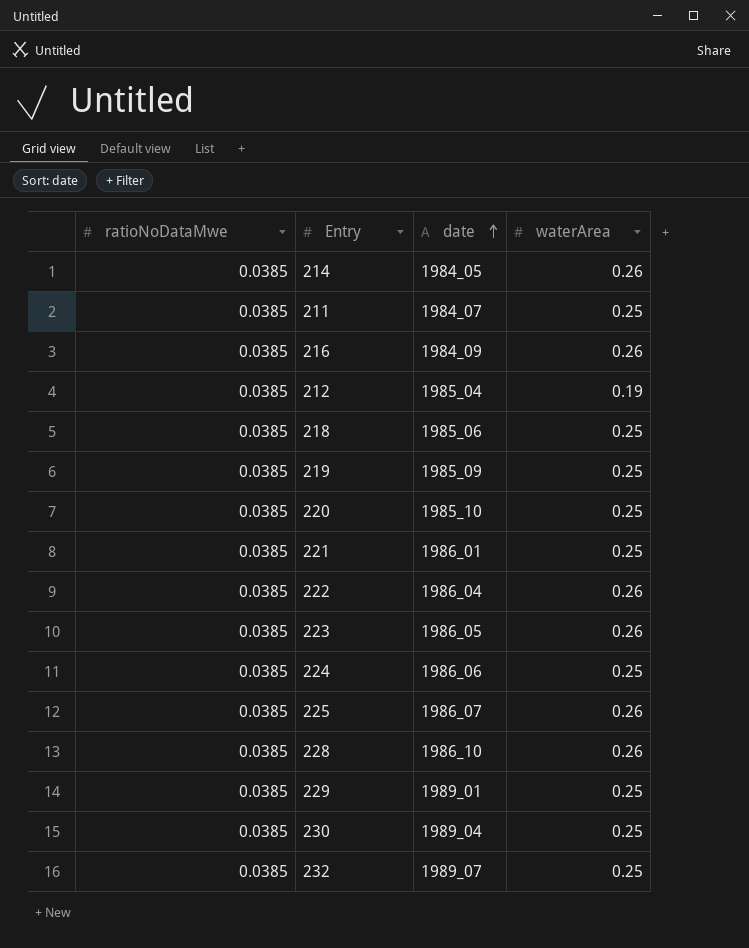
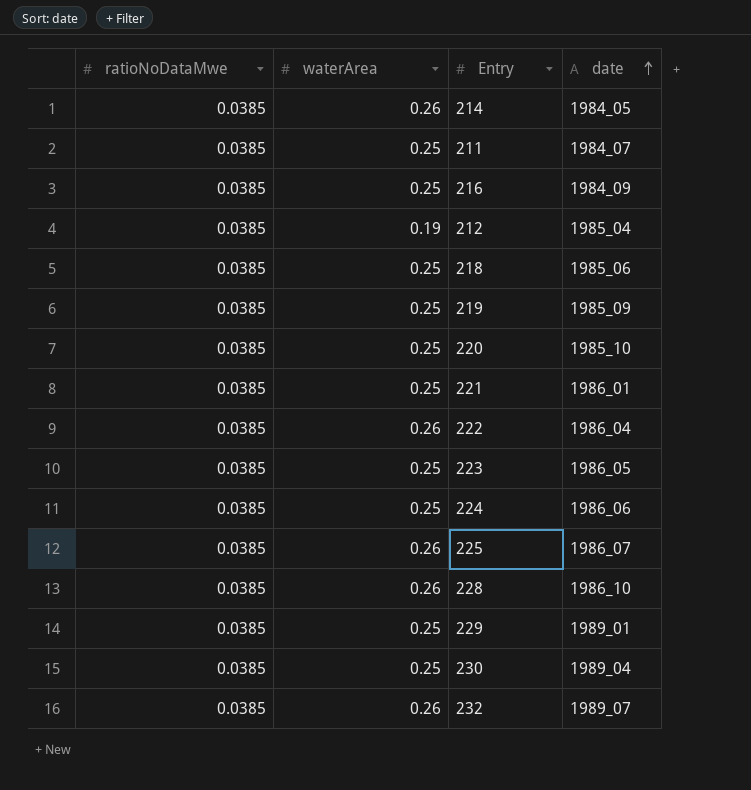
column waterArea | position: 4 -> 2
216 | waterArea: 0.26 -> 0.25
223 | waterArea: 0.26 -> 0.25
232 | waterArea: 0.25 -> 0.26

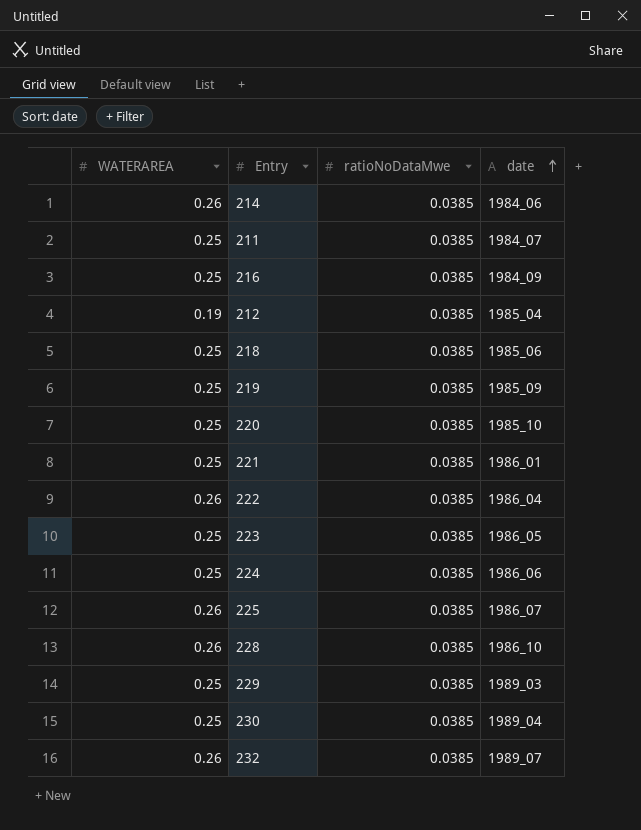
column name: waterArea -> WATERAREA
column ratioNoDataMwe | position: 1 -> 3
214 | date: 1984_05 -> 1984_06
229 | date: 1989_01 -> 1989_03

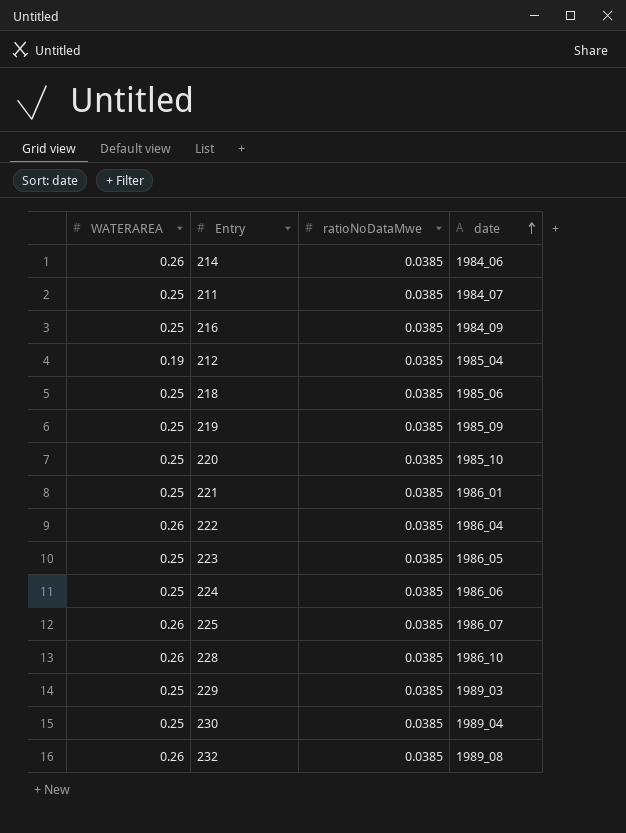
232 | date: 1989_07 -> 1989_08

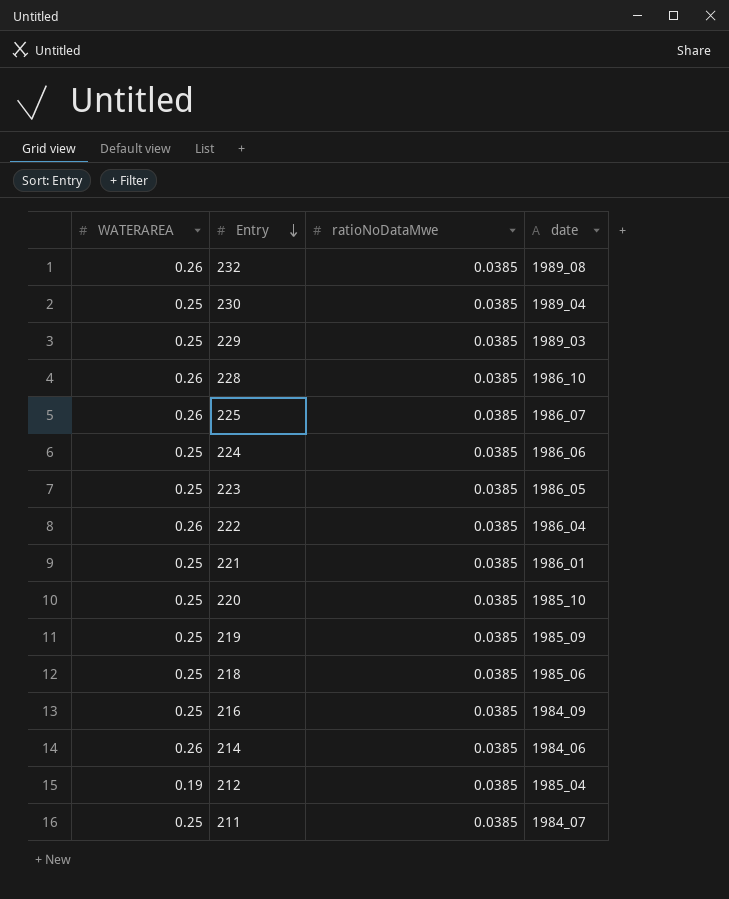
row order: date ascending -> Entry descending

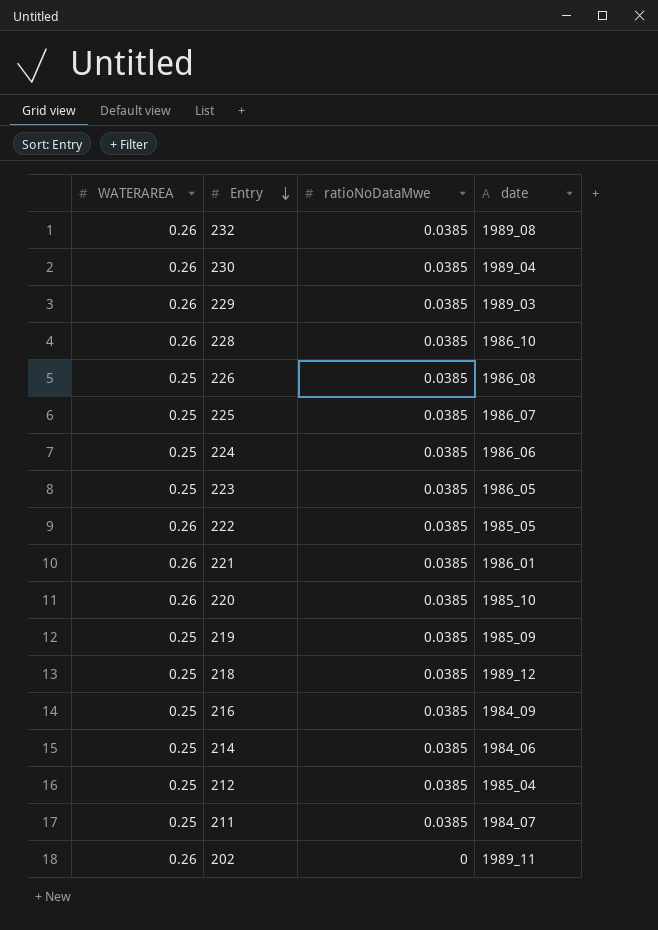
230 | WATERAREA: 0.25 -> 0.26
229 | WATERAREA: 0.25 -> 0.26
row 226: none -> 0.25 | 0.0385 | 1986_08
225 | WATERAREA: 0.26 -> 0.25
222 | date: 1986_04 -> 1985_05
221 | WATERAREA: 0.25 -> 0.26
220 | WATERAREA: 0.25 -> 0.26
218 | date: 1985_06 -> 1989_12
214 | WATERAREA: 0.26 -> 0.25
212 | WATERAREA: 0.19 -> 0.25
row 202: none -> 0.26 | 0 | 1989_11

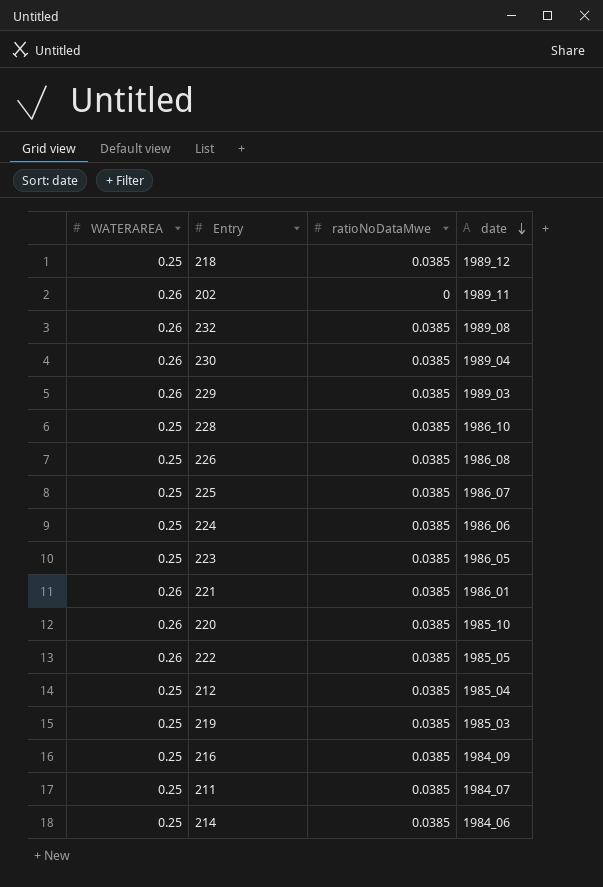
row order: Entry descending -> date descending
228 | WATERAREA: 0.26 -> 0.25
219 | date: 1985_09 -> 1985_03

